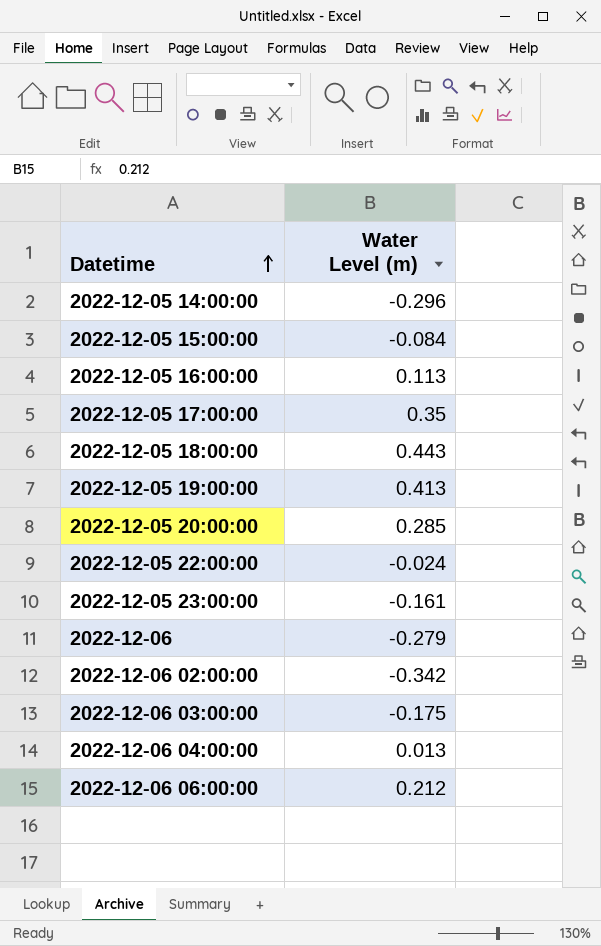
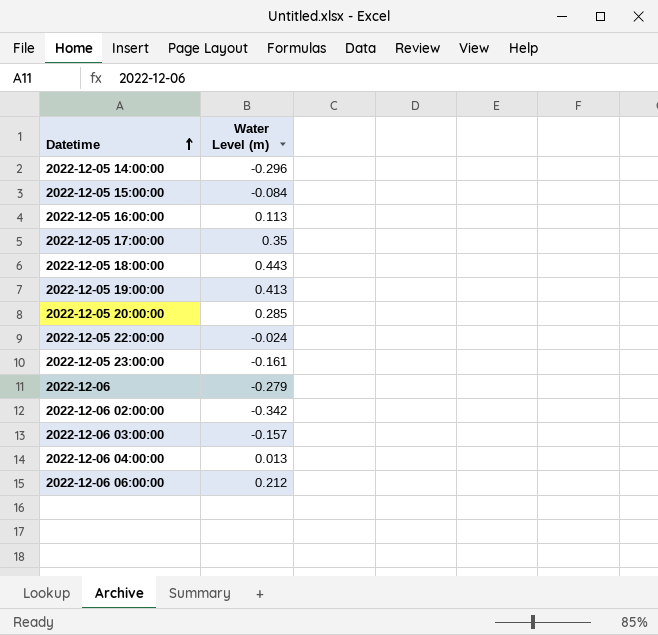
2022-12-06 03:00:00 | Water Level (m): -0.175 -> -0.157

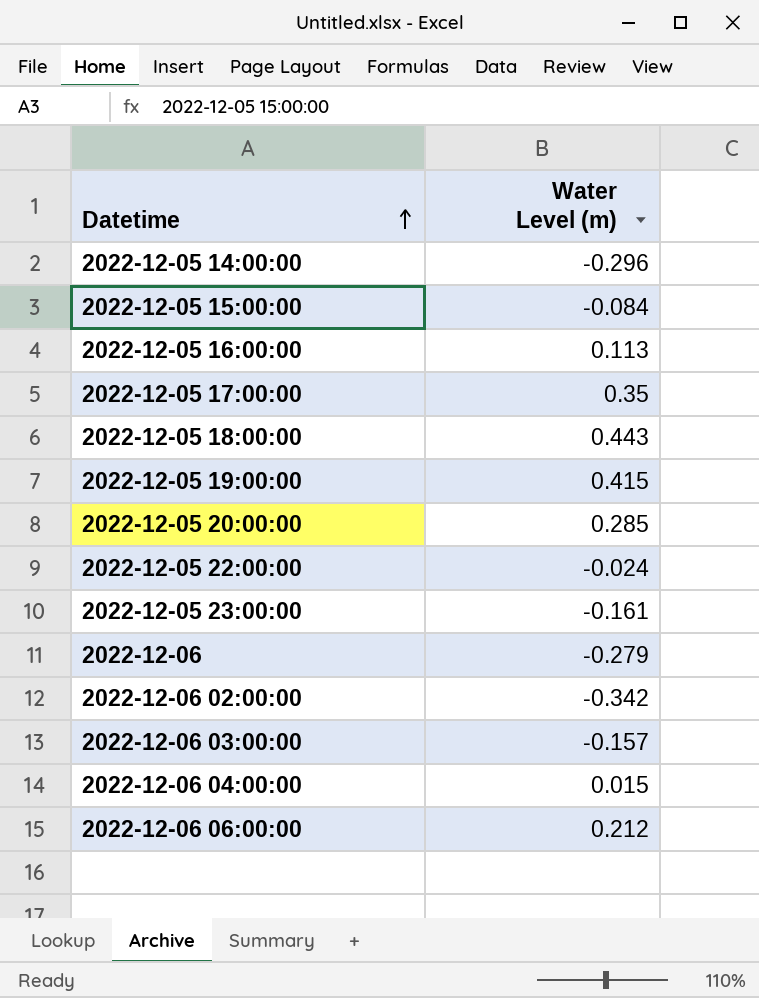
2022-12-05 19:00:00 | Water Level (m): 0.413 -> 0.415
2022-12-06 04:00:00 | Water Level (m): 0.013 -> 0.015

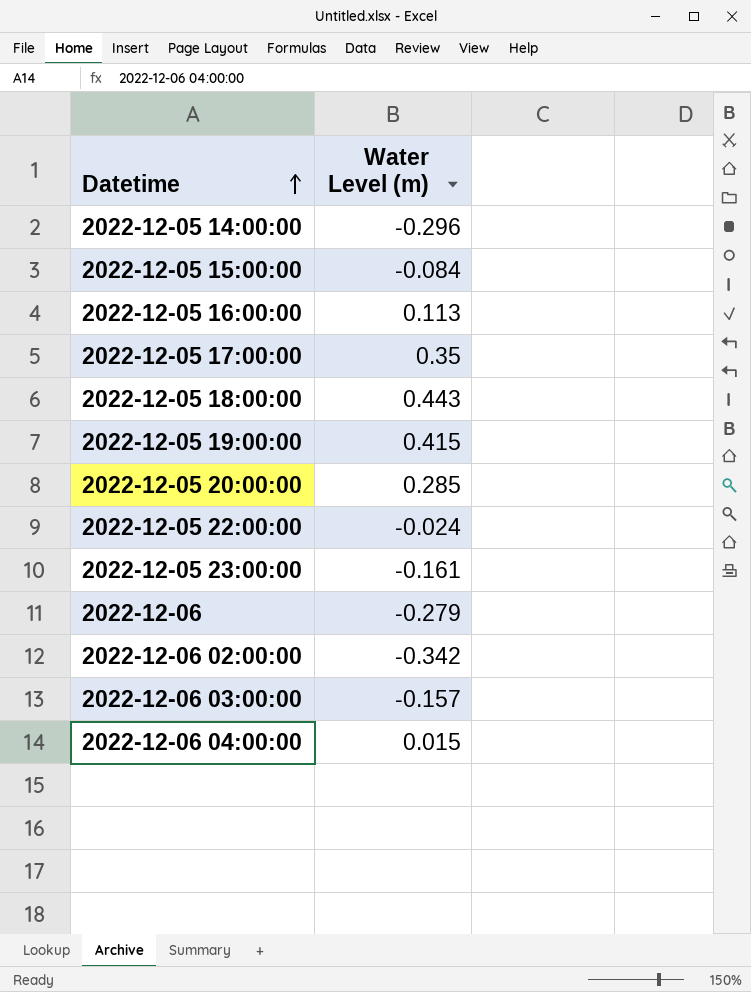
row 2022-12-06 06:00:00: 0.212 -> none

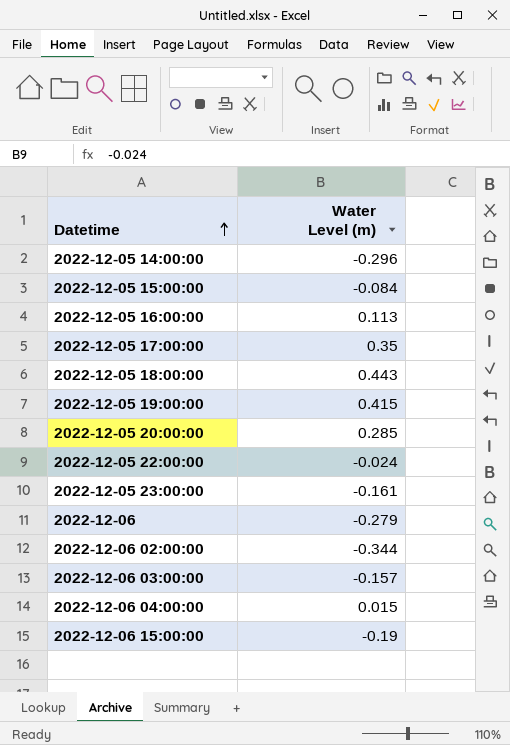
2022-12-06 02:00:00 | Water Level (m): -0.342 -> -0.344
row 2022-12-06 15:00:00: none -> -0.19

